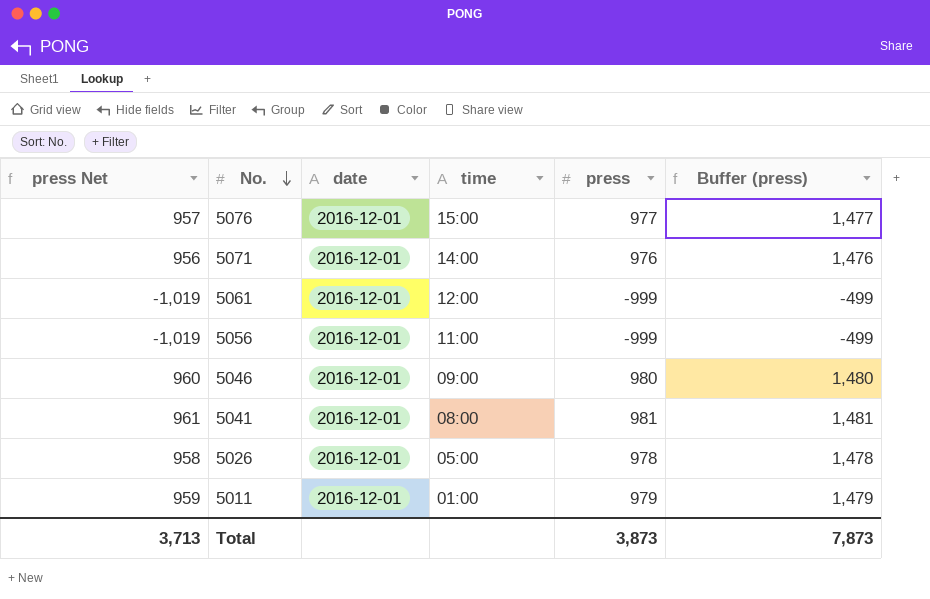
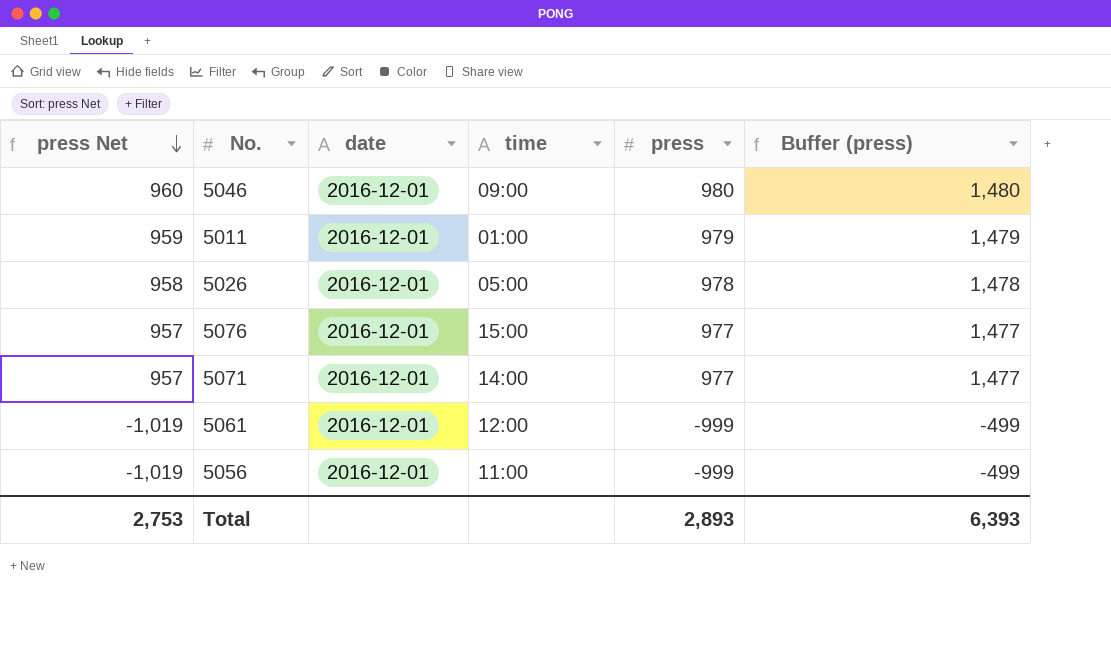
row order: No. descending -> press Net descending
row 5041: 961 | 2016-12-01 | 08:00 | 981 | 1,481 -> none
5071 | press Net: 956 -> 957
5071 | press: 976 -> 977
5071 | Buffer (press): 1,476 -> 1,477
Total | press Net: 3,713 -> 2,753
Total | press: 3,873 -> 2,893
Total | Buffer (press): 7,873 -> 6,393

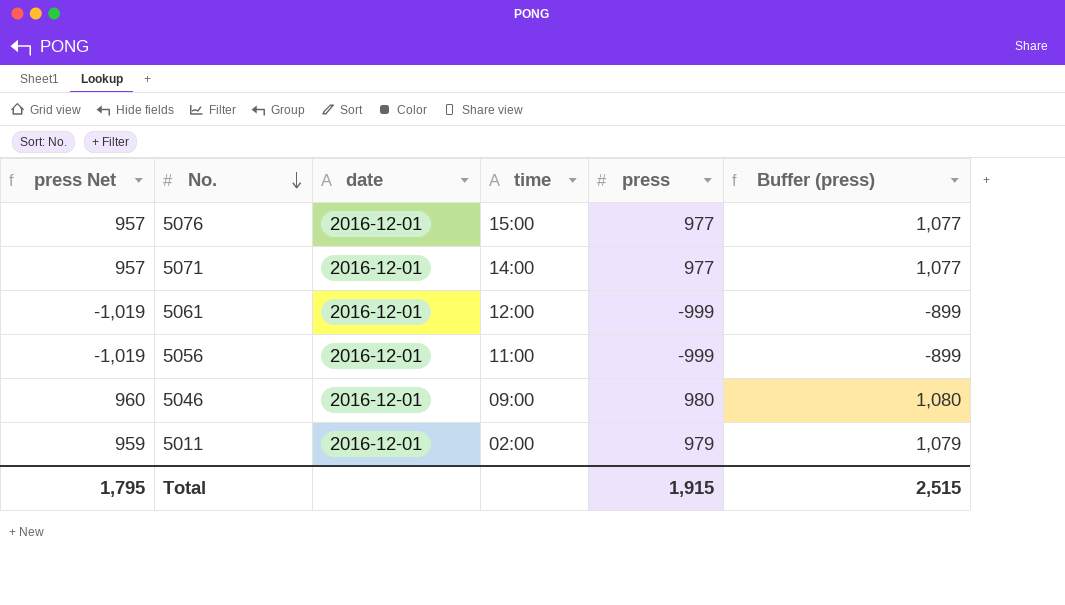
row order: press Net descending -> No. descending
column Buffer (press) | formula: [press] + 500 -> [press] + 100
row 5026: 958 | 2016-12-01 | 05:00 | 978 | 1,478 -> none
5011 | time: 01:00 -> 02:00
Total | press Net: 2,753 -> 1,795
Total | press: 2,893 -> 1,915
Total | Buffer (press): 6,393 -> 2,515

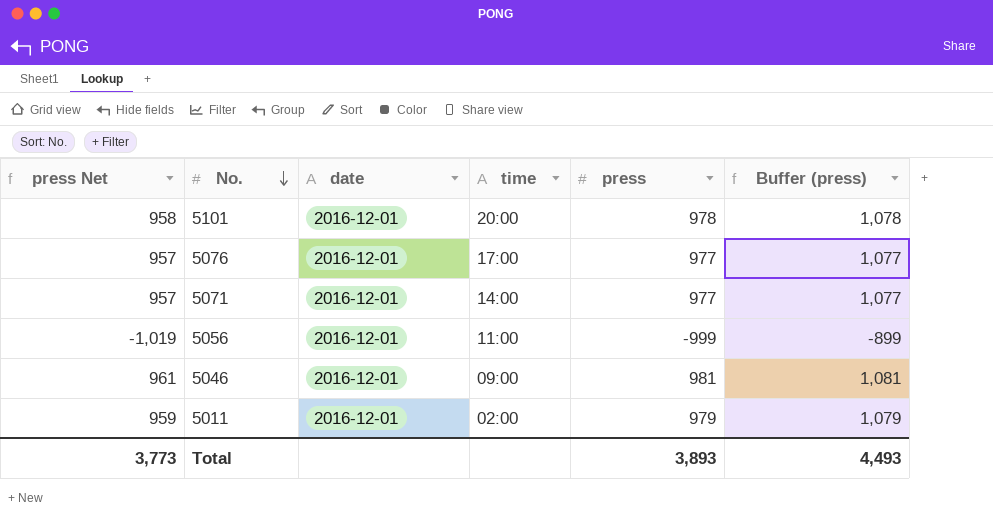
row 5061: -1,019 | 2016-12-01 | 12:00 | -999 | -899 -> none
row 5101: none -> 958 | 2016-12-01 | 20:00 | 978 | 1,078
5076 | time: 15:00 -> 17:00
5046 | press Net: 960 -> 961
5046 | press: 980 -> 981
5046 | Buffer (press): 1,080 -> 1,081
Total | press Net: 1,795 -> 3,773
Total | press: 1,915 -> 3,893
Total | Buffer (press): 2,515 -> 4,493

